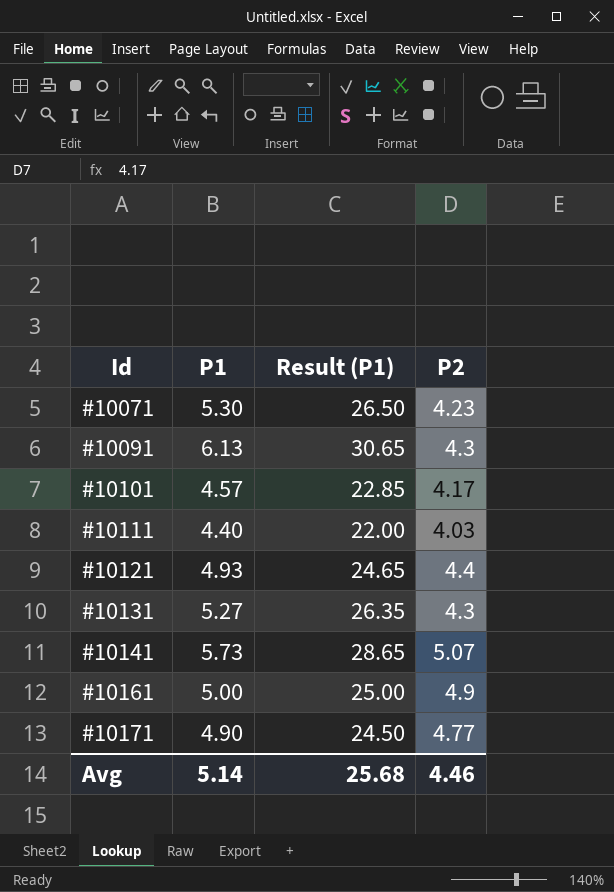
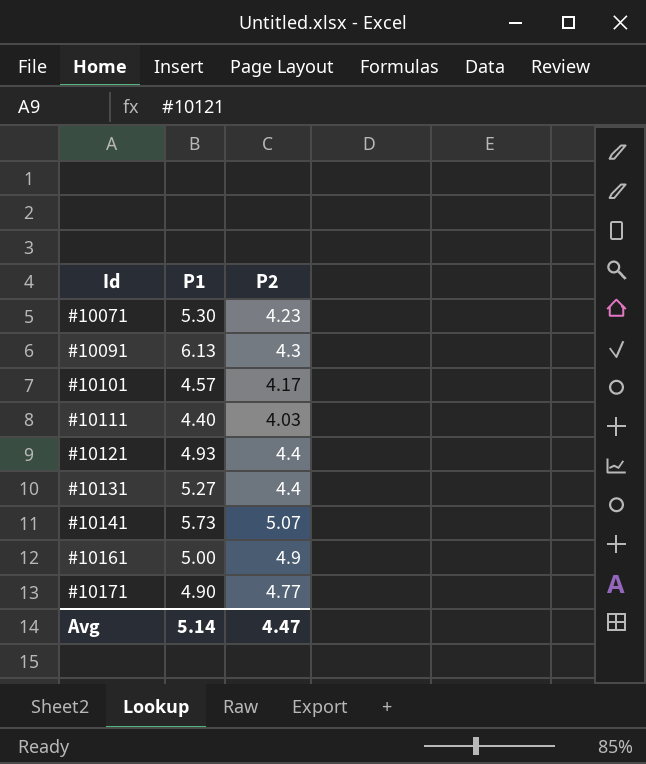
column Result (P1) | formula: [P1] * 5 -> none
#10131 | P2: 4.3 -> 4.4
Avg | P2: 4.46 -> 4.47

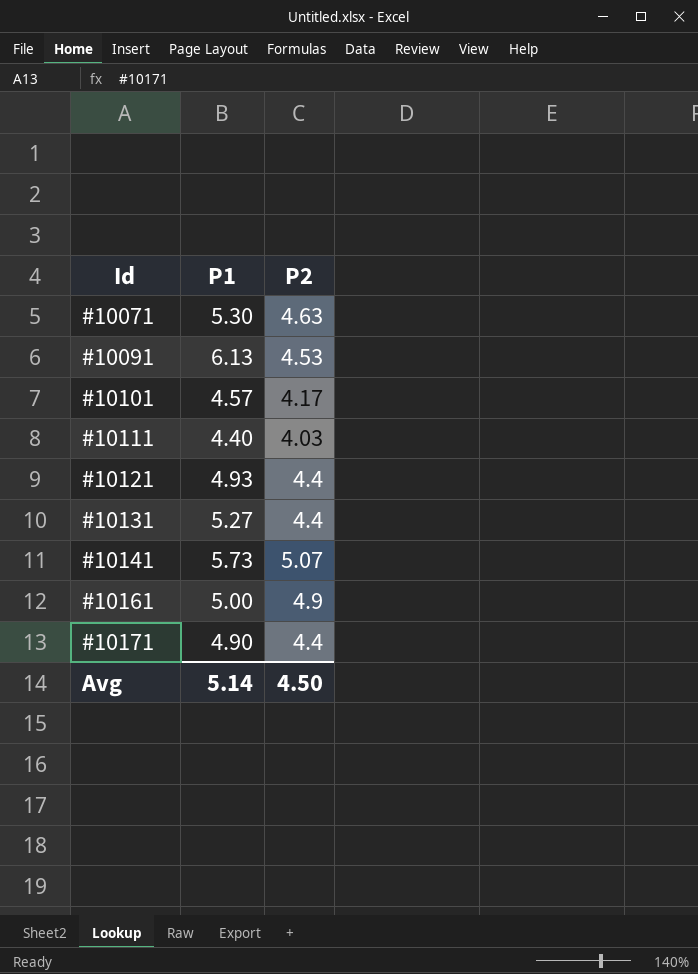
#10071 | P2: 4.23 -> 4.63
#10091 | P2: 4.3 -> 4.53
#10171 | P2: 4.77 -> 4.4
Avg | P2: 4.47 -> 4.50

